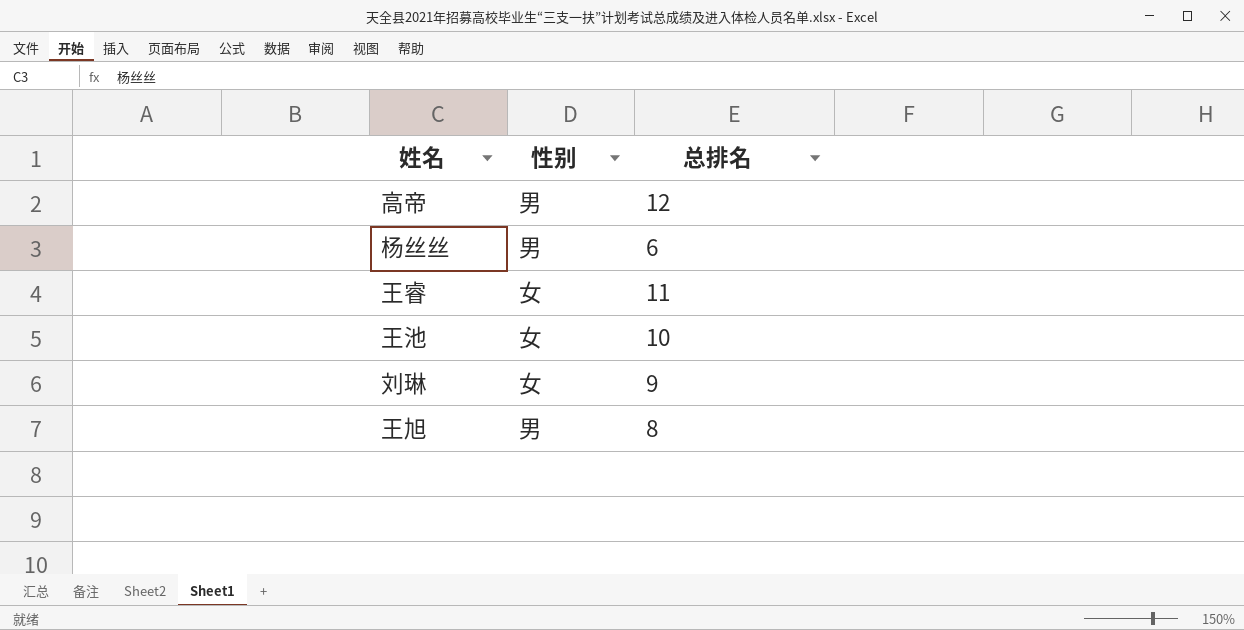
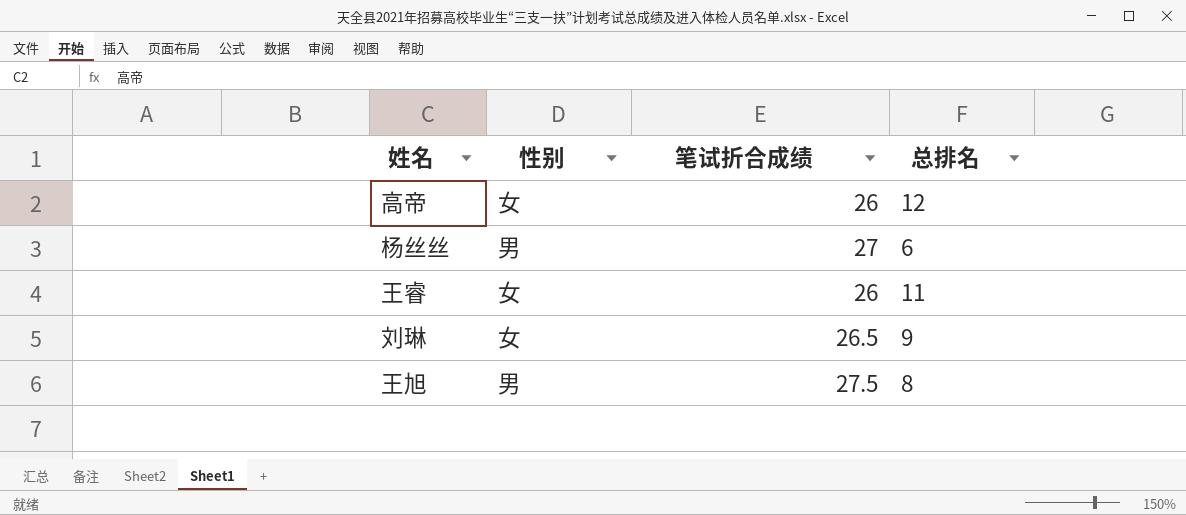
column 笔试折合成绩 | position: none -> 3
row 王池: 女 | 10 -> none
高帝 | 性别: 男 -> 女

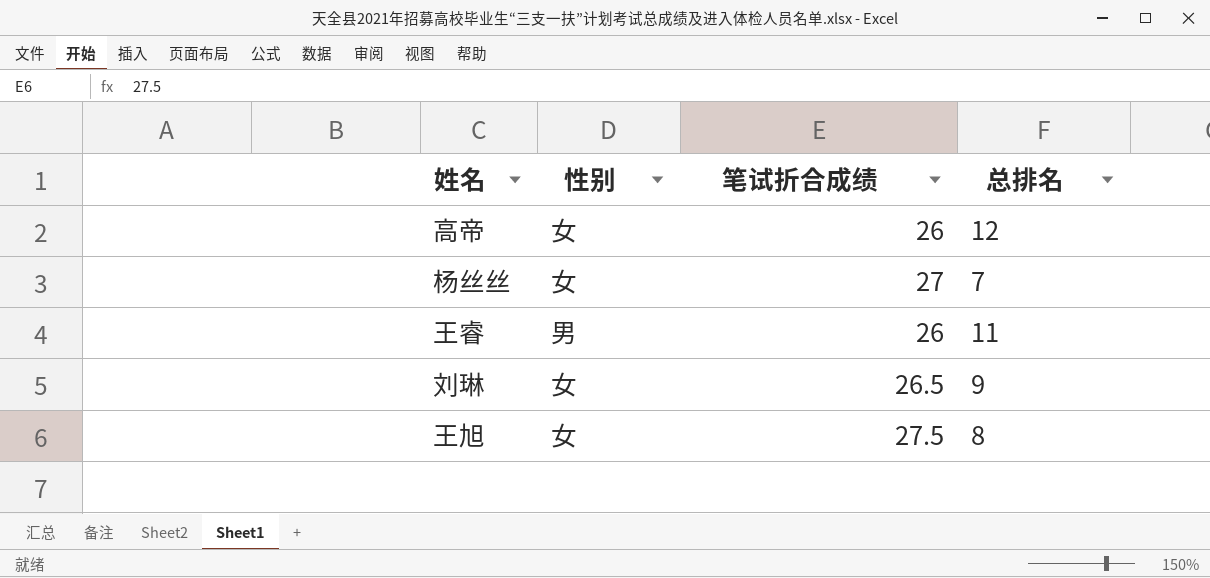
杨丝丝 | 性别: 男 -> 女
杨丝丝 | 总排名: 6 -> 7
王睿 | 性别: 女 -> 男
王旭 | 性别: 男 -> 女

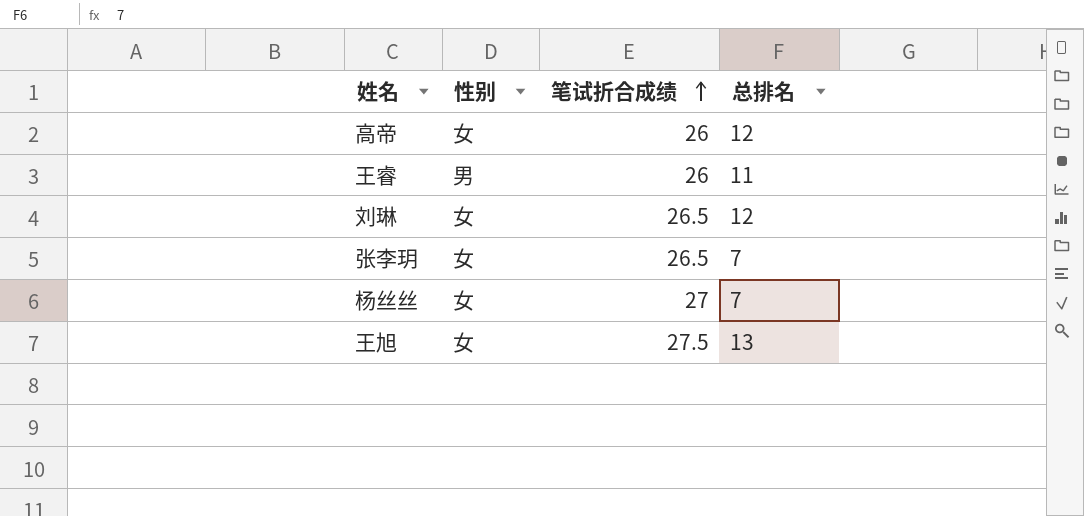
row order: none -> 笔试折合成绩 ascending
刘琳 | 总排名: 9 -> 12
row 张李玥: none -> 女 | 26.5 | 7
王旭 | 总排名: 8 -> 13

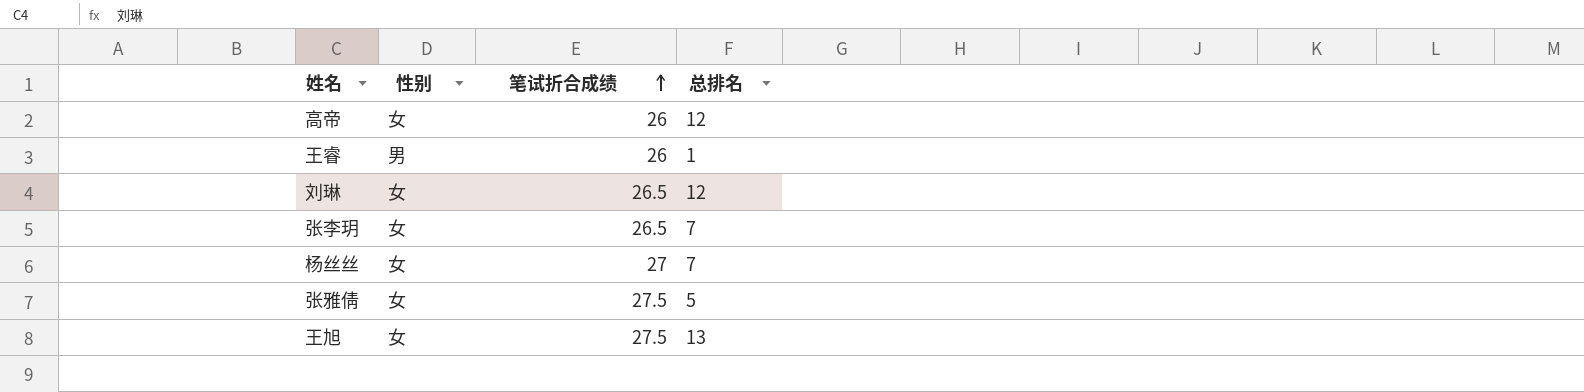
王睿 | 总排名: 11 -> 1
row 张雅倩: none -> 女 | 27.5 | 5

